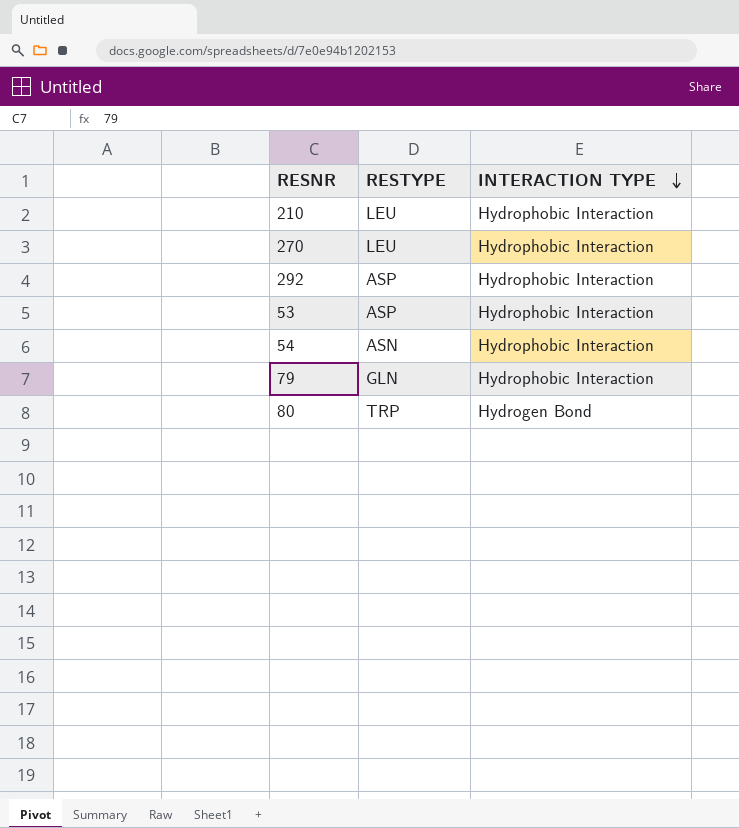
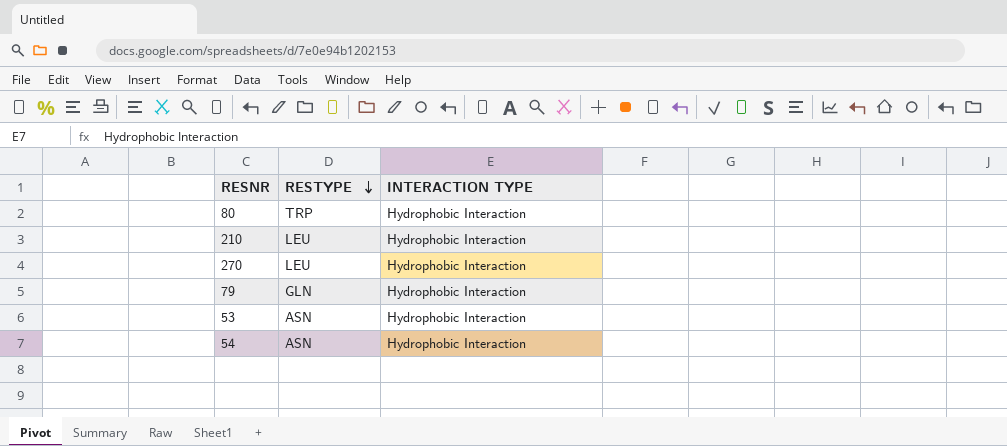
row order: INTERACTION TYPE descending -> RESTYPE descending
row 292: ASP | Hydrophobic Interaction -> none
80 | INTERACTION TYPE: Hydrogen Bond -> Hydrophobic Interaction
53 | RESTYPE: ASP -> ASN

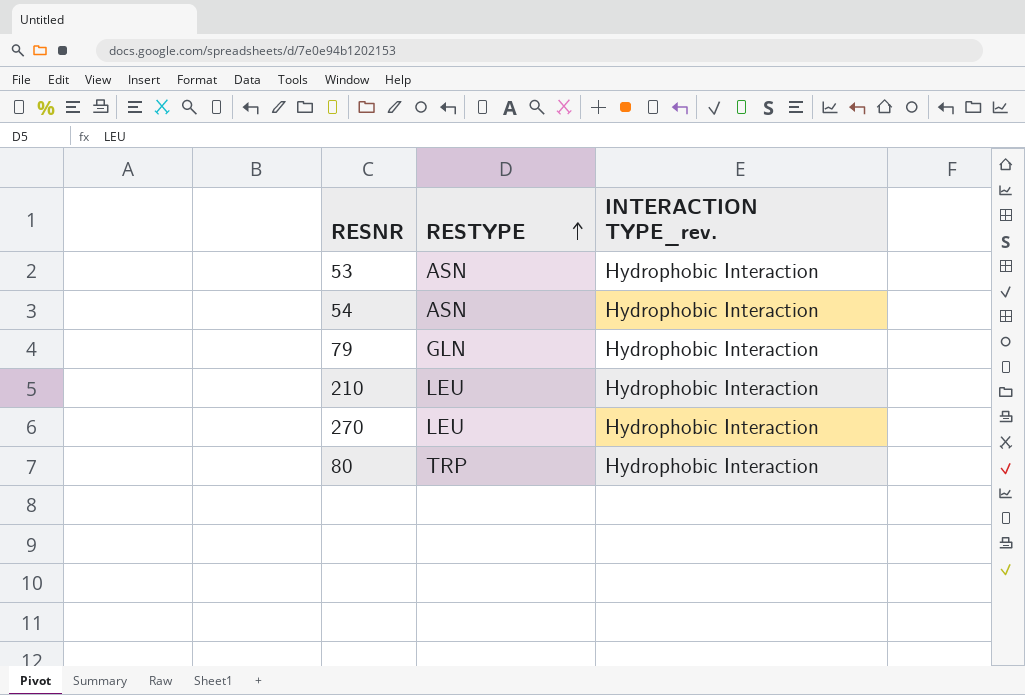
row order: RESTYPE descending -> RESTYPE ascending
column name: INTERACTION TYPE -> INTERACTION TYPE_rev.

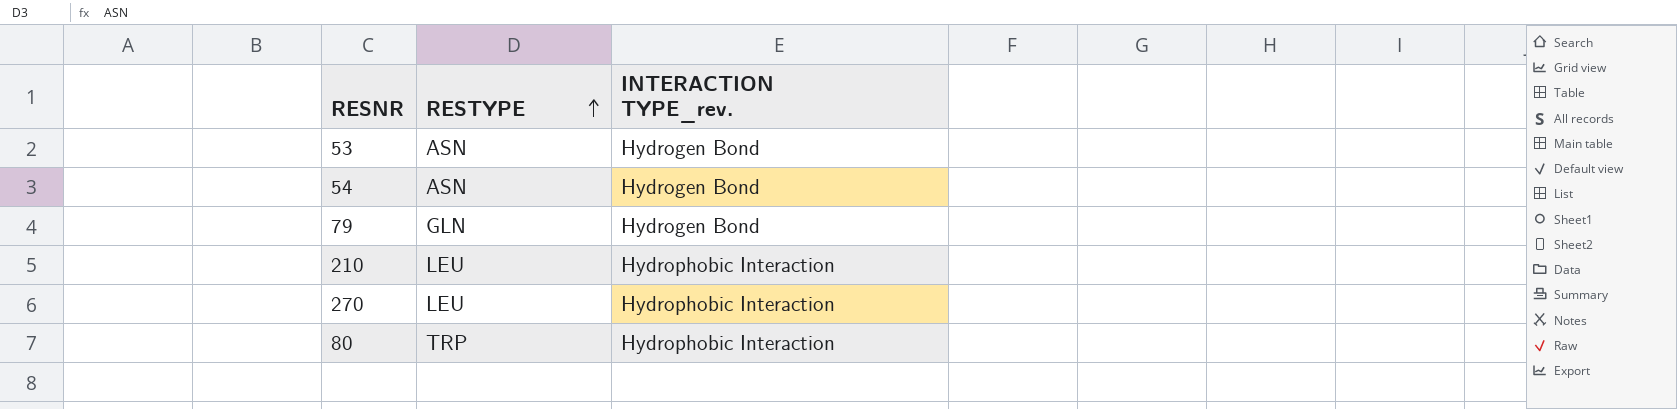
53 | INTERACTION TYPE_rev.: Hydrophobic Interaction -> Hydrogen Bond
54 | INTERACTION TYPE_rev.: Hydrophobic Interaction -> Hydrogen Bond
79 | INTERACTION TYPE_rev.: Hydrophobic Interaction -> Hydrogen Bond

